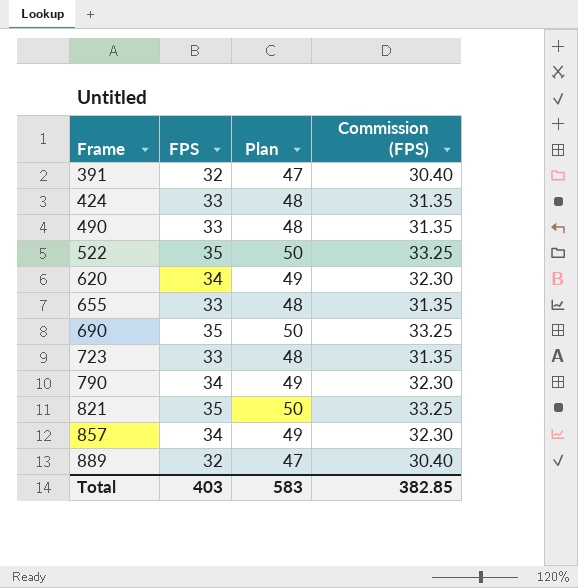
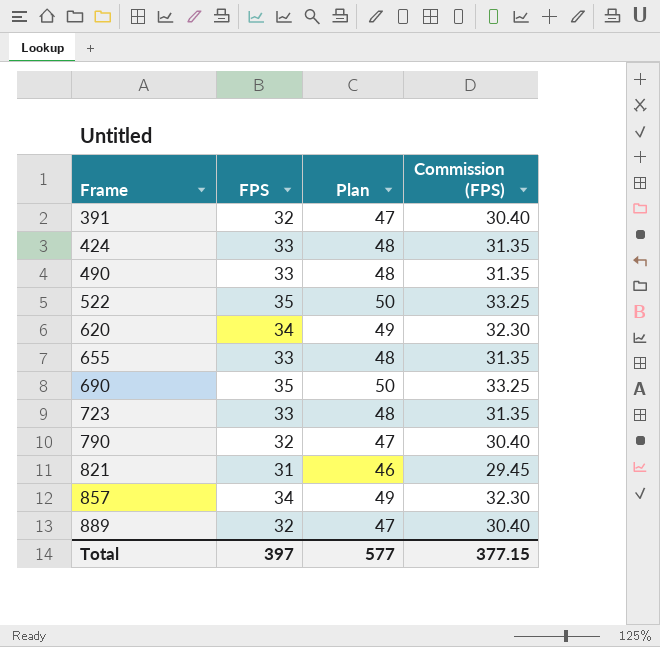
790 | FPS: 34 -> 32
790 | Plan: 49 -> 47
790 | Commission (FPS): 32.30 -> 30.40
821 | FPS: 35 -> 31
821 | Plan: 50 -> 46
821 | Commission (FPS): 33.25 -> 29.45
Total | FPS: 403 -> 397
Total | Plan: 583 -> 577
Total | Commission (FPS): 382.85 -> 377.15

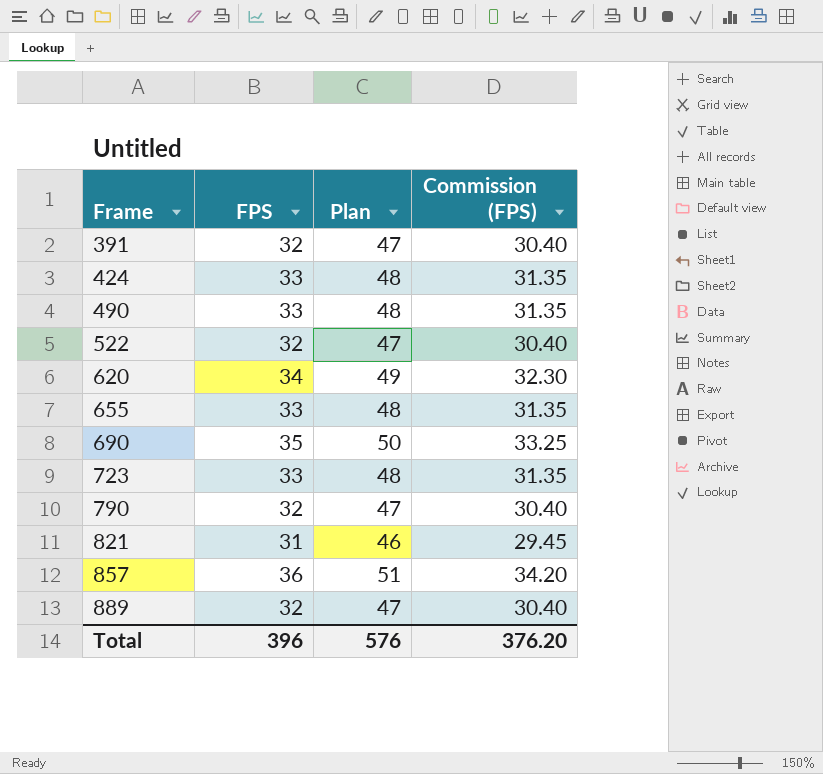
522 | FPS: 35 -> 32
522 | Plan: 50 -> 47
522 | Commission (FPS): 33.25 -> 30.40
857 | FPS: 34 -> 36
857 | Plan: 49 -> 51
857 | Commission (FPS): 32.30 -> 34.20
Total | FPS: 397 -> 396
Total | Plan: 577 -> 576
Total | Commission (FPS): 377.15 -> 376.20

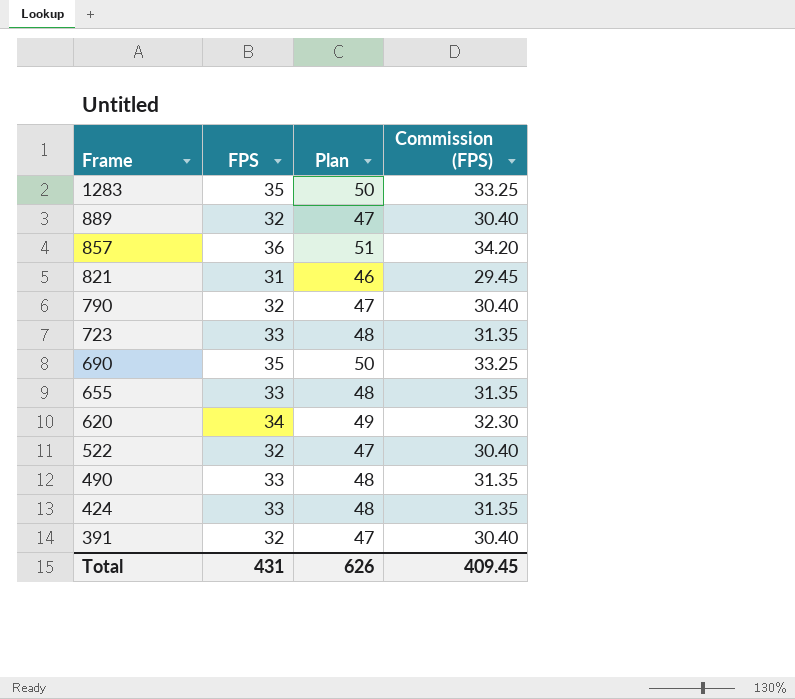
row order: Frame ascending -> Frame descending
row 1283: none -> 35 | 50 | 33.25
Total | FPS: 396 -> 431
Total | Plan: 576 -> 626
Total | Commission (FPS): 376.20 -> 409.45

